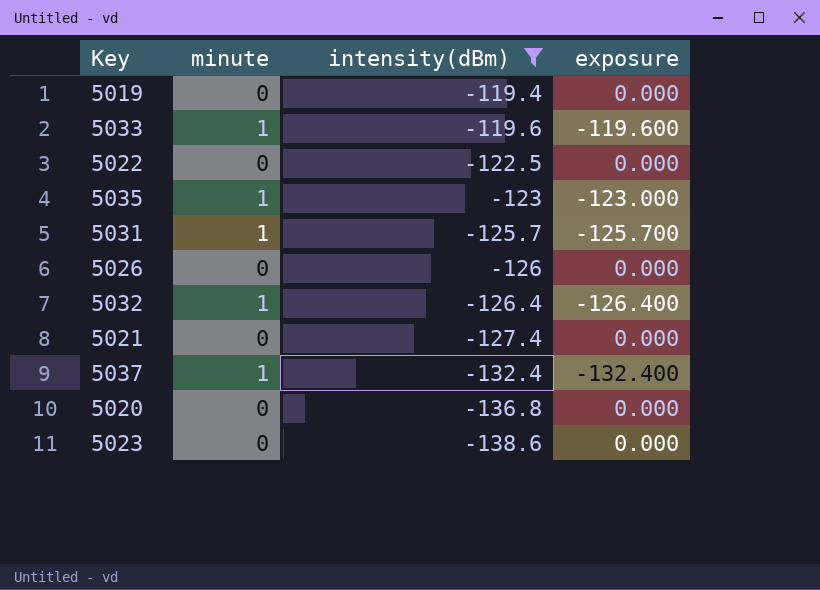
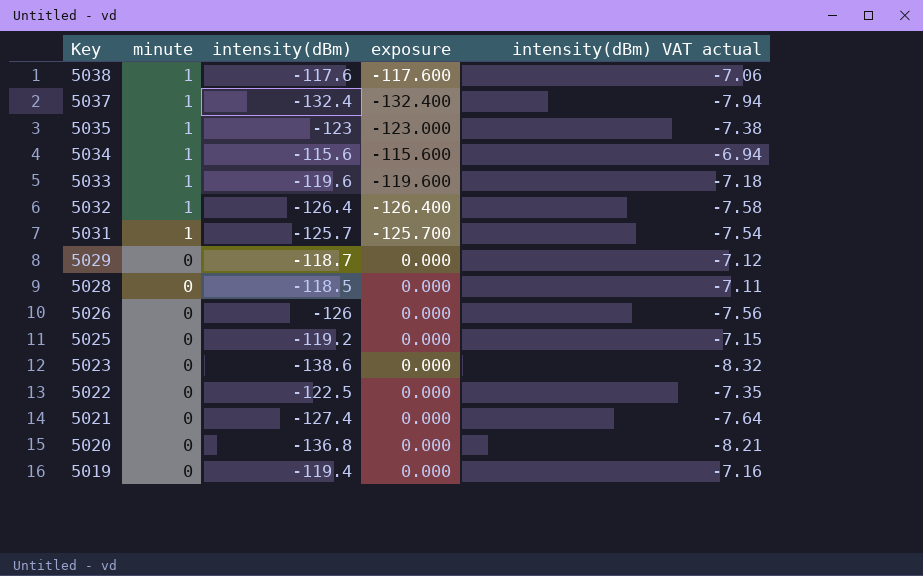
filter: intensity(dBm) <= -119.4 -> none
row order: intensity(dBm) descending -> Key descending
column intensity(dBm) VAT actual | formula: none -> [intensity(dBm)] * 0.06

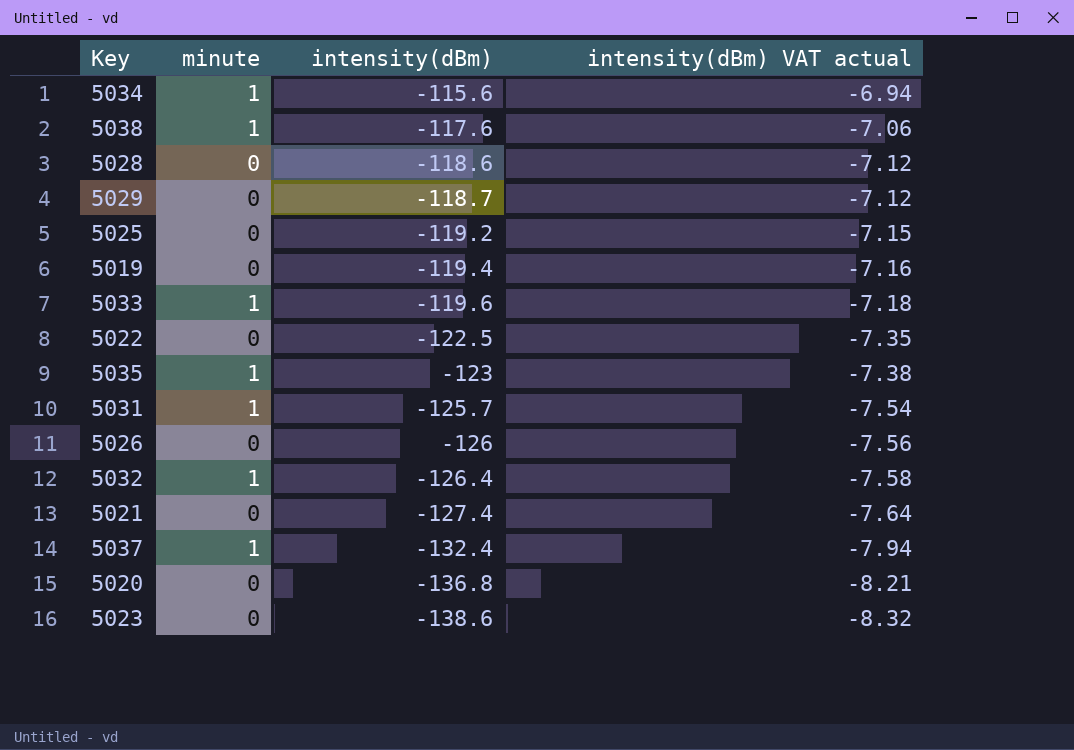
row order: Key descending -> intensity(dBm) descending
column exposure | formula: [minute] * [intensity(dBm)] -> none
5028 | intensity(dBm): -118.5 -> -118.6
5028 | intensity(dBm) VAT actual: -7.11 -> -7.12

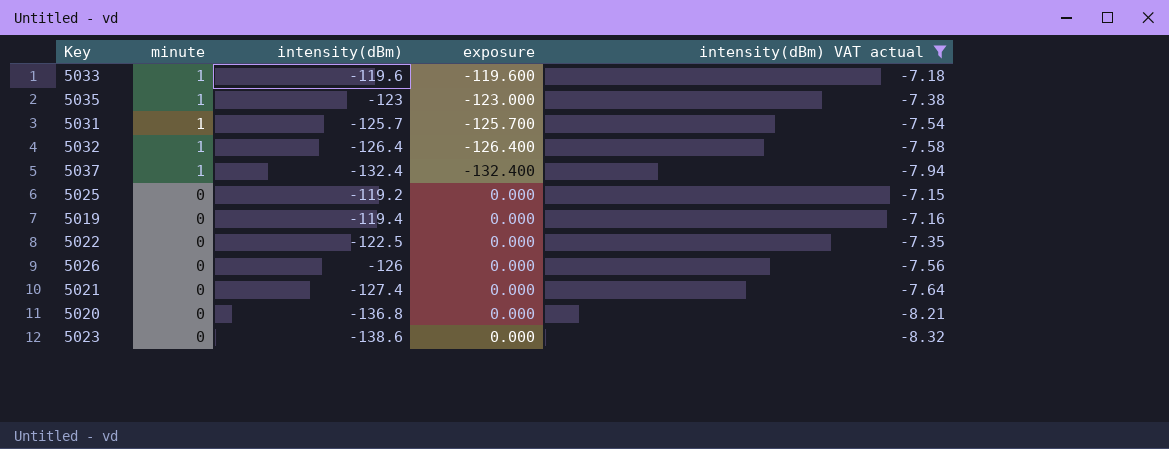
filter: none -> intensity(dBm) VAT actual <= -7.15
row order: intensity(dBm) descending -> minute descending
column exposure | formula: none -> [minute] * [intensity(dBm)]

